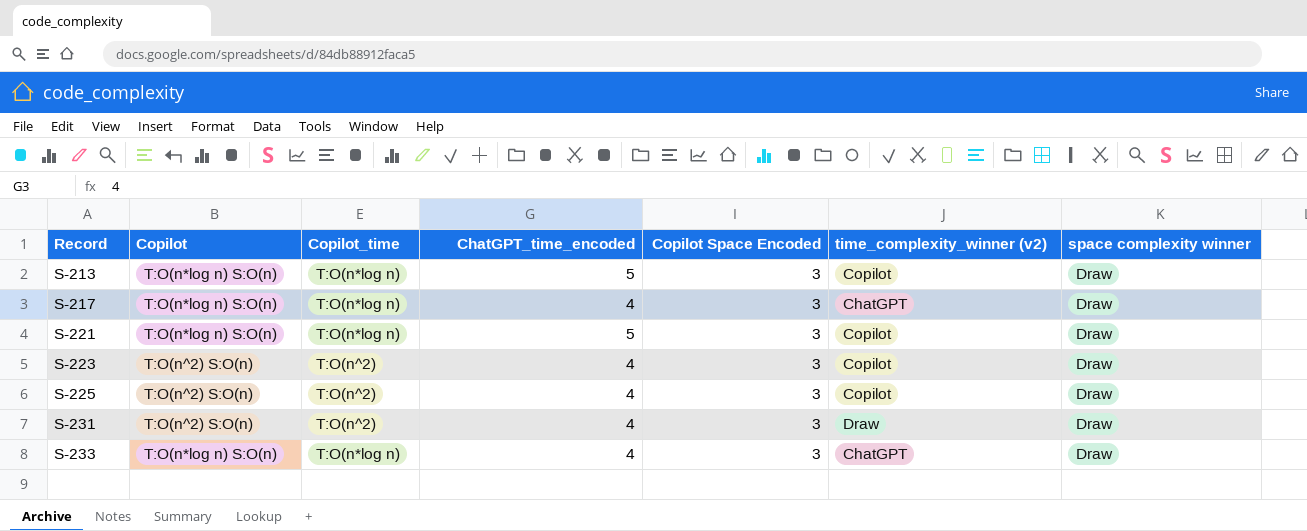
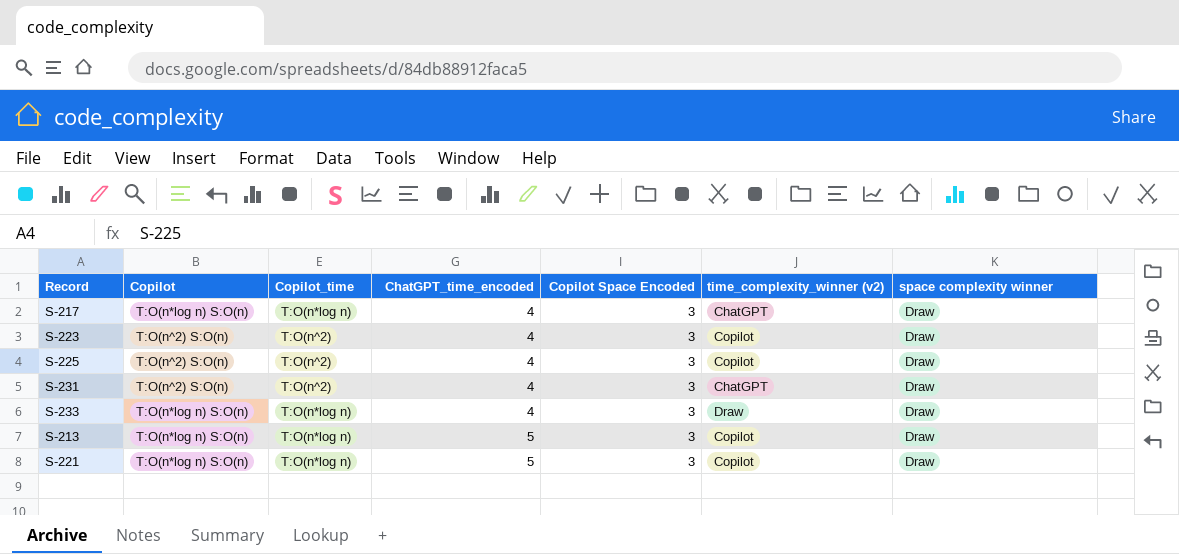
row order: Record ascending -> ChatGPT_time_encoded ascending
S-231 | time_complexity_winner (v2): Draw -> ChatGPT
S-233 | time_complexity_winner (v2): ChatGPT -> Draw

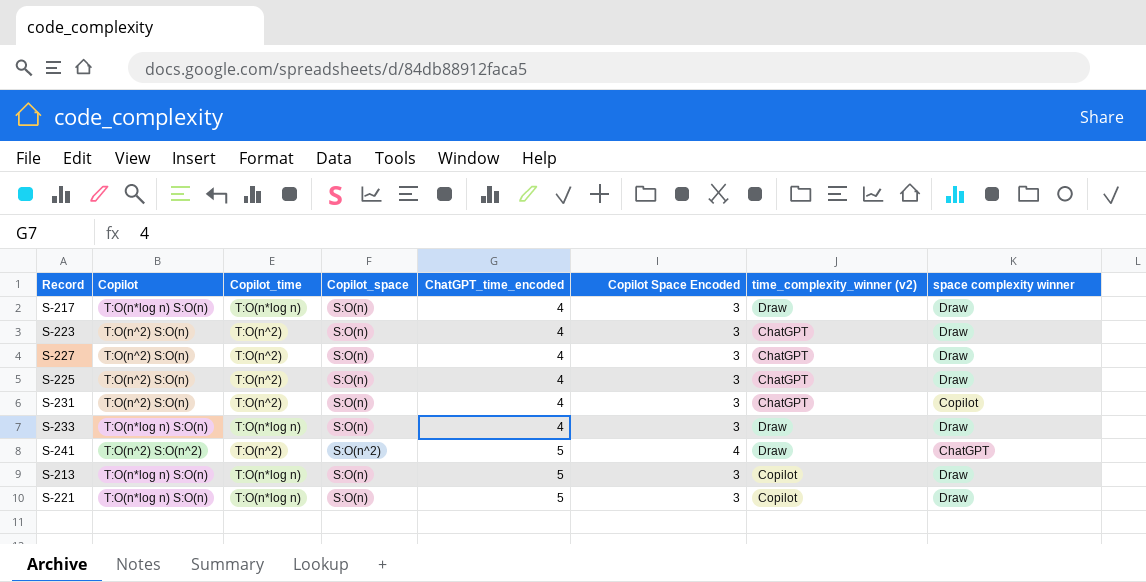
column Copilot_space | position: none -> 4
S-217 | time_complexity_winner (v2): ChatGPT -> Draw
S-223 | time_complexity_winner (v2): Copilot -> ChatGPT
row S-227: none -> T:O(n^2) S:O(n) | T:O(n^2) | S:O(n) | 4 | 3 | ChatGPT | Draw
S-225 | time_complexity_winner (v2): Copilot -> ChatGPT
S-231 | space complexity winner: Draw -> Copilot
row S-241: none -> T:O(n^2) S:O(n^2) | T:O(n^2) | S:O(n^2) | 5 | 4 | Draw | ChatGPT

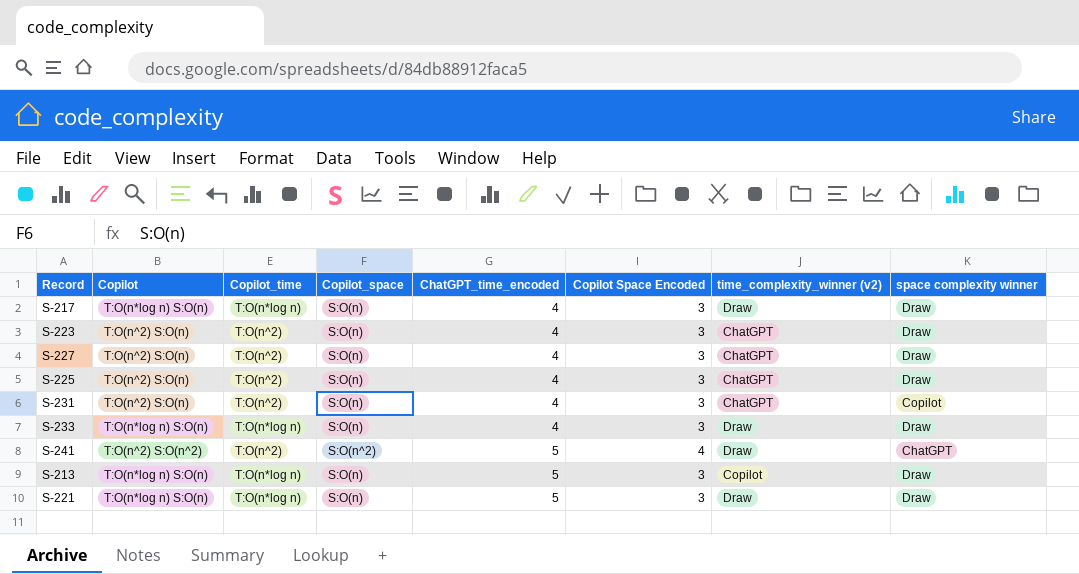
S-221 | time_complexity_winner (v2): Copilot -> Draw

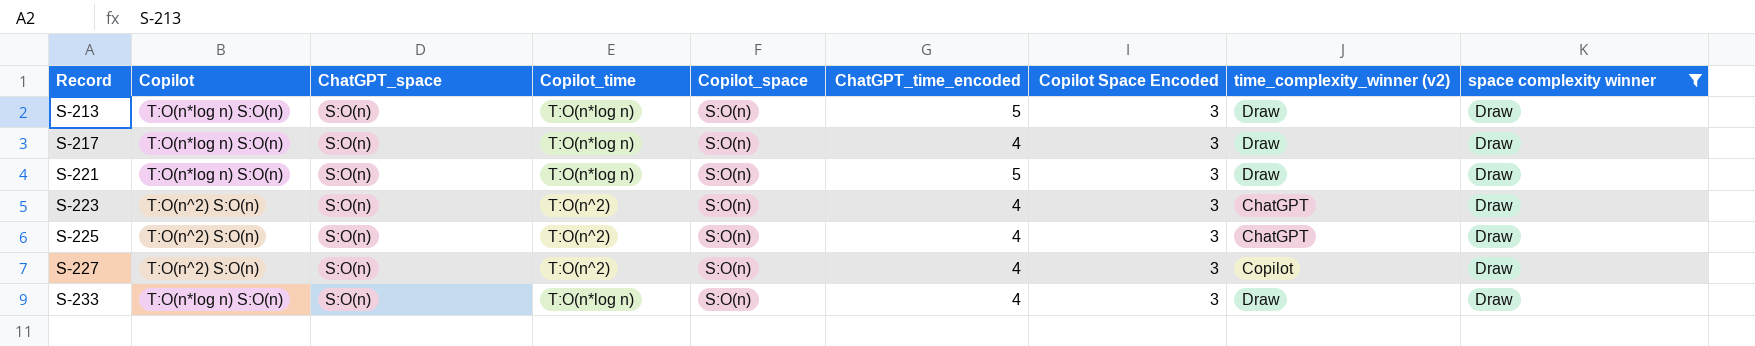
filter: none -> space complexity winner = Draw
row order: ChatGPT_time_encoded ascending -> Record ascending
column ChatGPT_space | position: none -> 3
S-213 | time_complexity_winner (v2): Copilot -> Draw
S-227 | time_complexity_winner (v2): ChatGPT -> Copilot

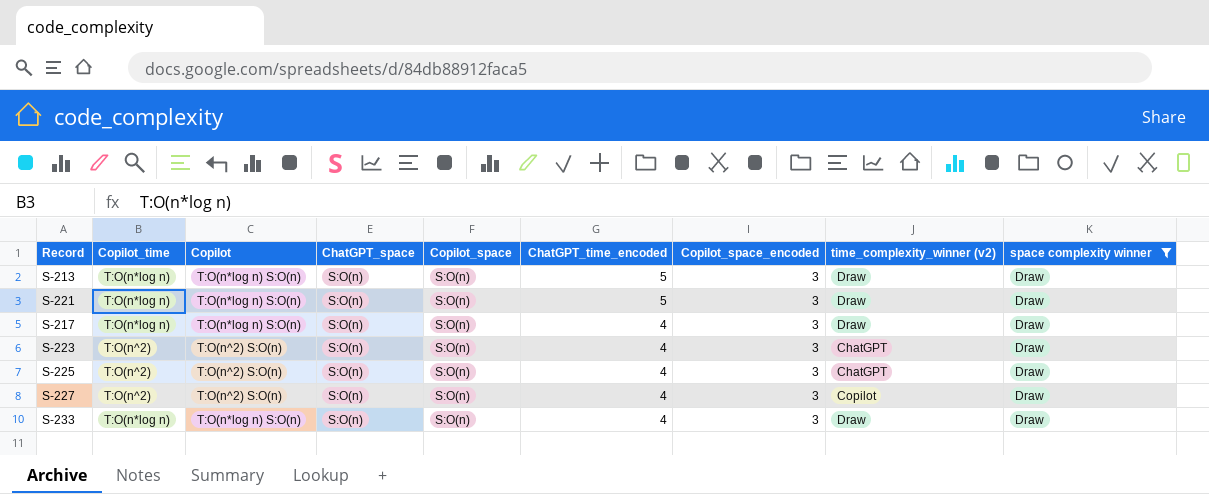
row order: Record ascending -> ChatGPT_time_encoded descending
column Copilot_time | position: 4 -> 2
column name: Copilot Space Encoded -> Copilot_space_encoded

